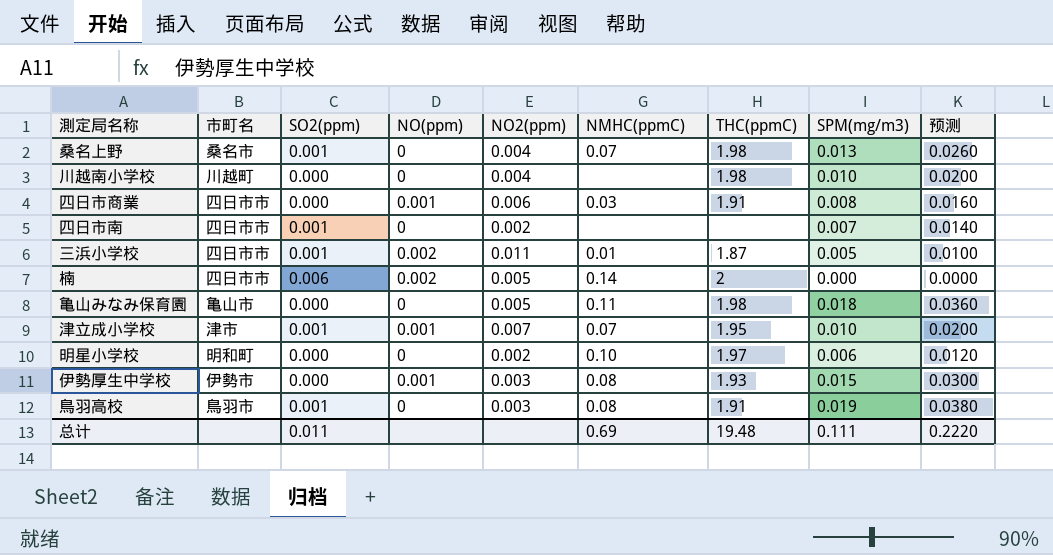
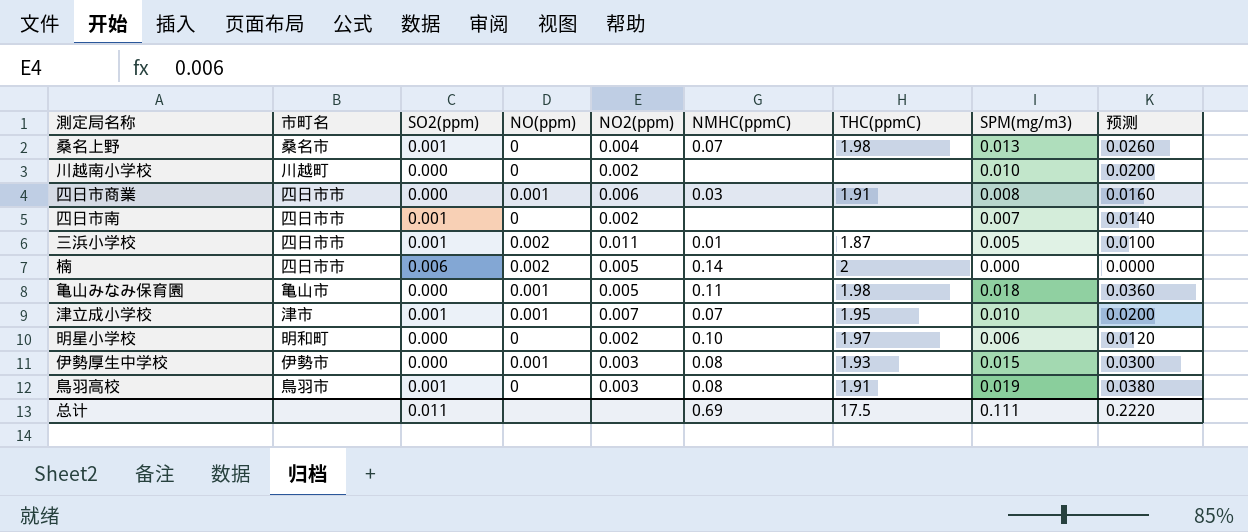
川越南小学校 | NO2(ppm): 0.004 -> 0.002
川越南小学校 | THC(ppmC): 1.98 -> none
亀山みなみ保育園 | NO(ppm): 0 -> 0.001
总计 | THC(ppmC): 19.48 -> 17.5

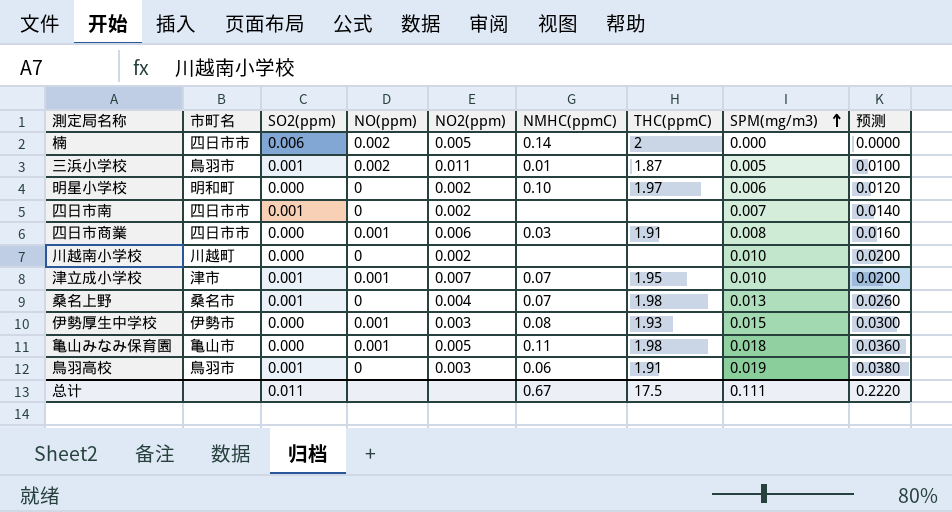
row order: none -> SPM(mg/m3) ascending
三浜小学校 | 市町名: 四日市市 -> 鳥羽市
鳥羽高校 | NMHC(ppmC): 0.08 -> 0.06
总计 | NMHC(ppmC): 0.69 -> 0.67

